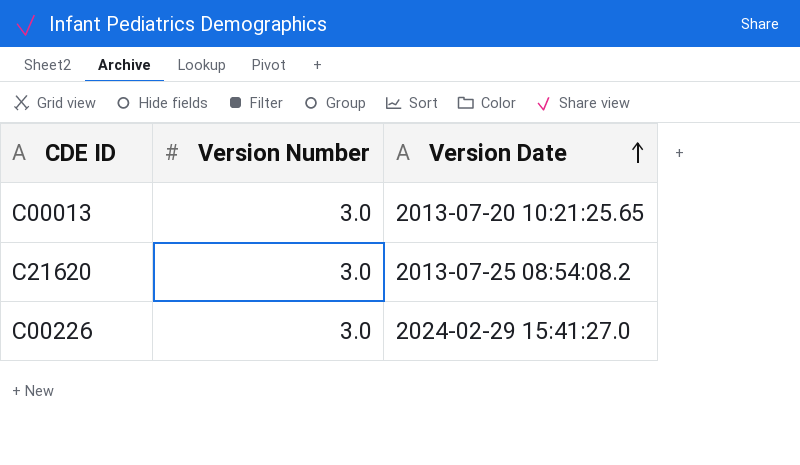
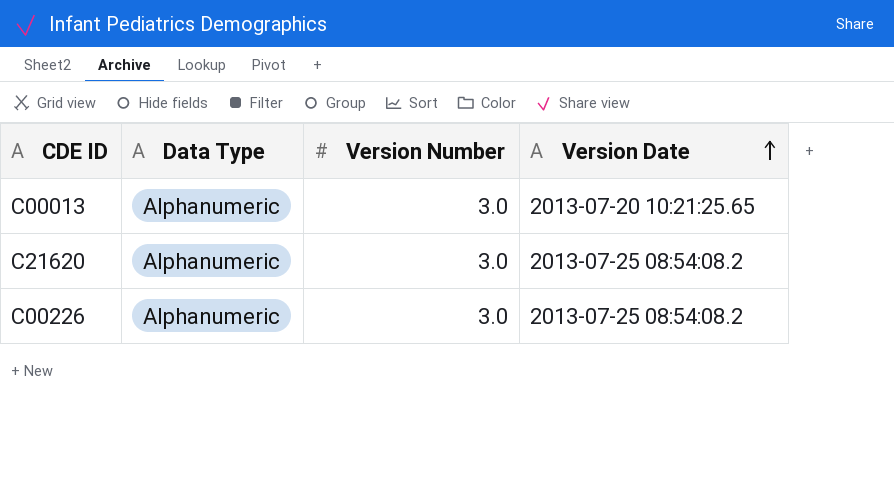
column Data Type | position: none -> 2
C00226 | Version Date: 2024-02-29 15:41:27.0 -> 2013-07-25 08:54:08.2

